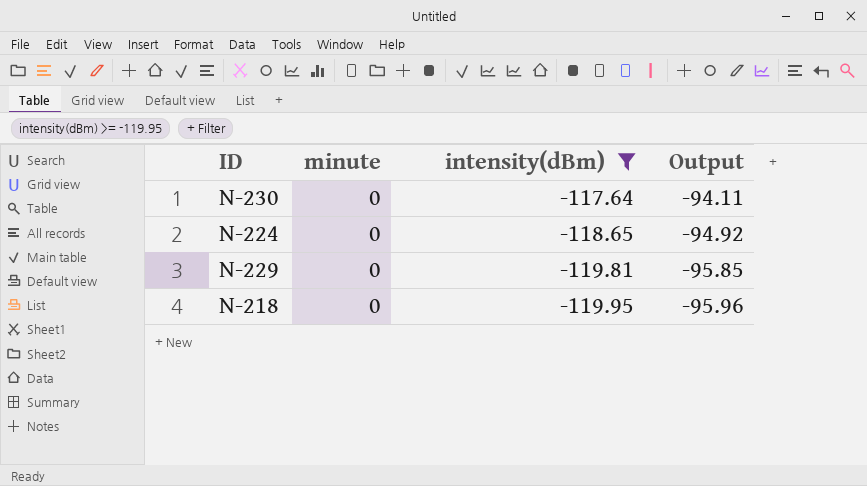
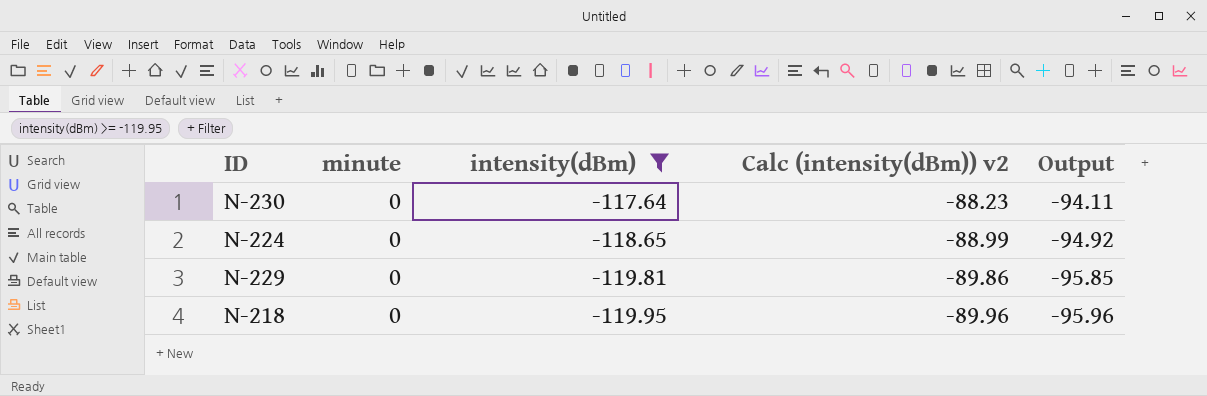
column Calc (intensity(dBm)) v2 | formula: none -> [intensity(dBm)] * 0.75

